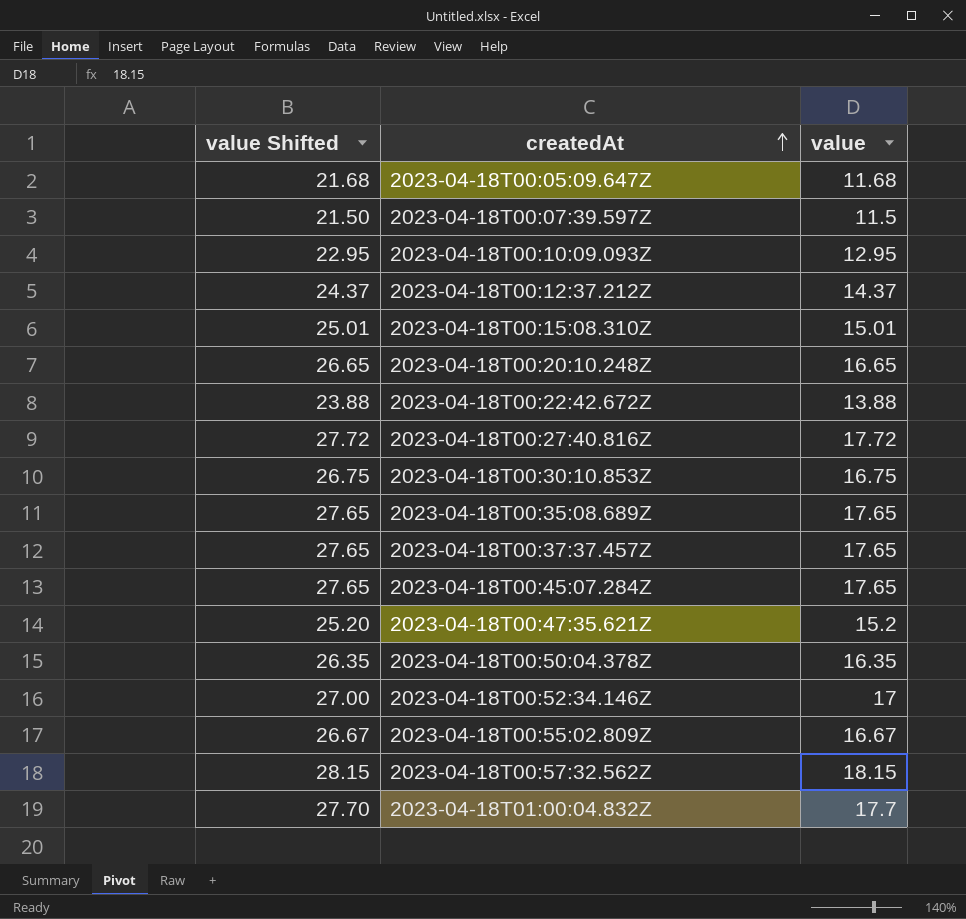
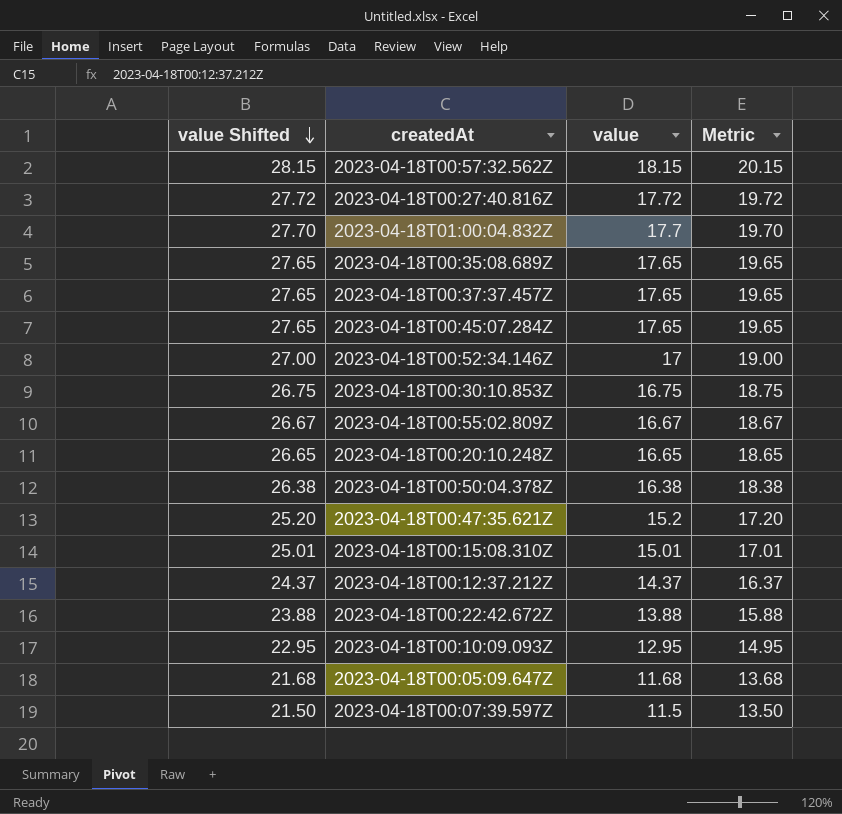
row order: createdAt ascending -> value Shifted descending
column Metric | formula: none -> [value] + 2
2023-04-18T00:50:04.378Z | value Shifted: 26.35 -> 26.38
2023-04-18T00:50:04.378Z | value: 16.35 -> 16.38

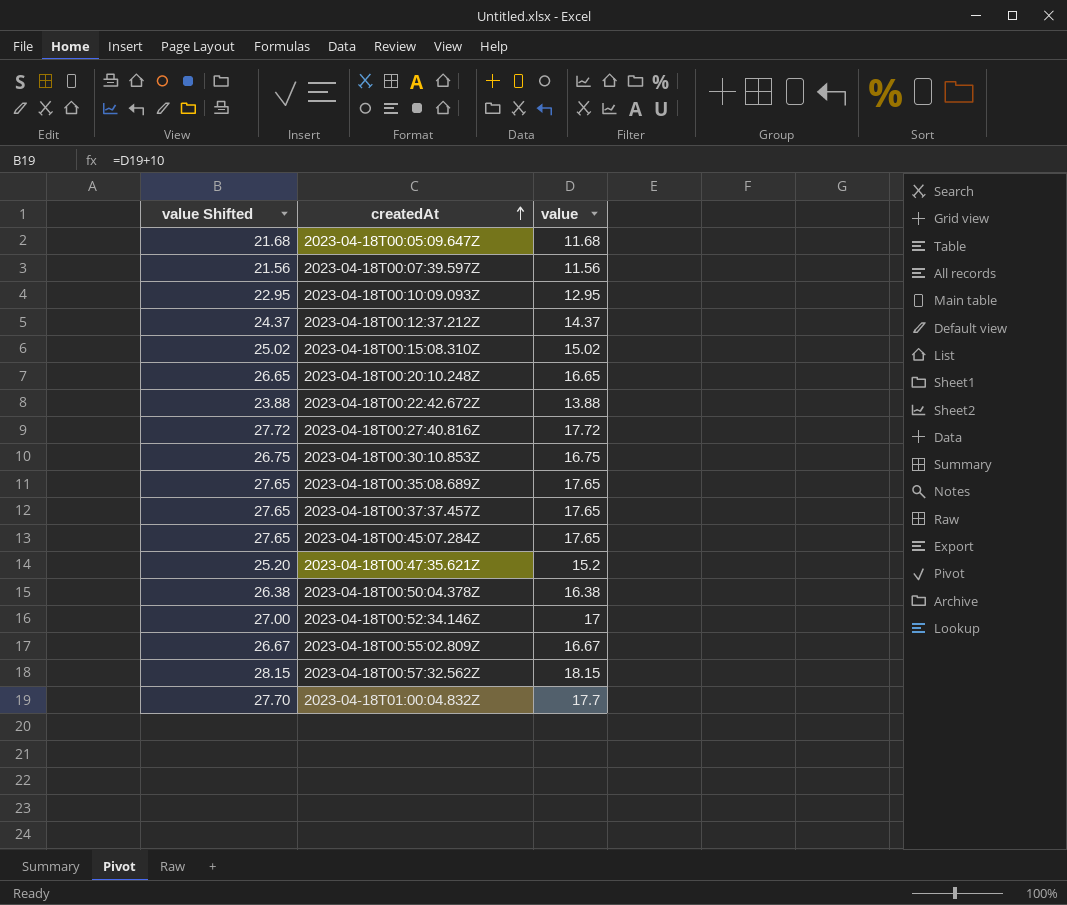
row order: value Shifted descending -> createdAt ascending
column Metric | formula: [value] + 2 -> none
2023-04-18T00:07:39.597Z | value Shifted: 21.50 -> 21.56
2023-04-18T00:07:39.597Z | value: 11.5 -> 11.56
2023-04-18T00:15:08.310Z | value Shifted: 25.01 -> 25.02
2023-04-18T00:15:08.310Z | value: 15.01 -> 15.02

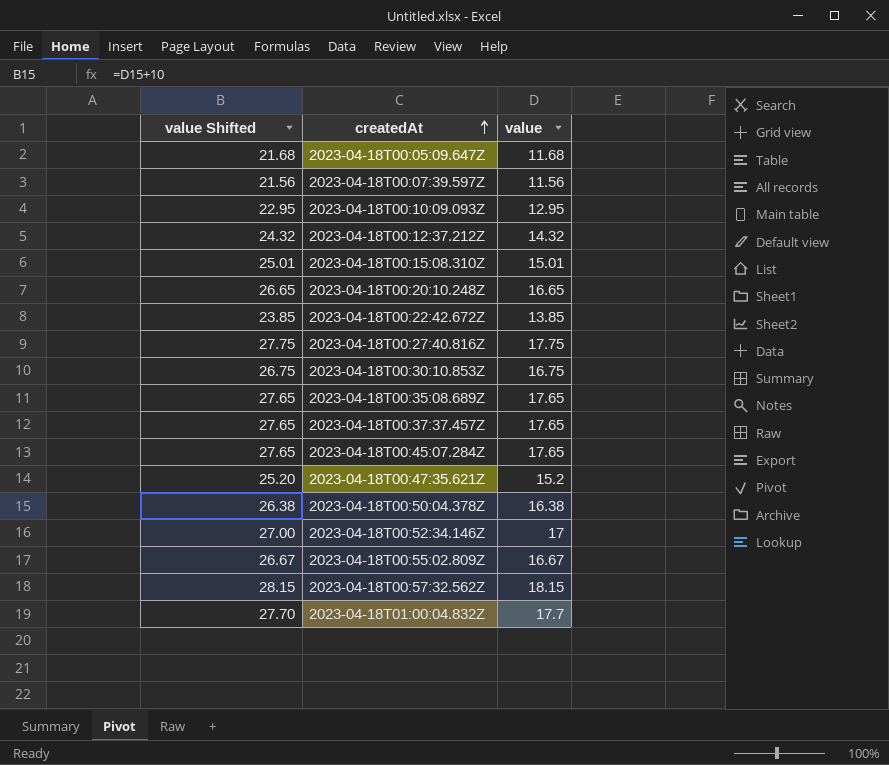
2023-04-18T00:12:37.212Z | value Shifted: 24.37 -> 24.32
2023-04-18T00:12:37.212Z | value: 14.37 -> 14.32
2023-04-18T00:15:08.310Z | value Shifted: 25.02 -> 25.01
2023-04-18T00:15:08.310Z | value: 15.02 -> 15.01
2023-04-18T00:22:42.672Z | value Shifted: 23.88 -> 23.85
2023-04-18T00:22:42.672Z | value: 13.88 -> 13.85
2023-04-18T00:27:40.816Z | value Shifted: 27.72 -> 27.75
2023-04-18T00:27:40.816Z | value: 17.72 -> 17.75

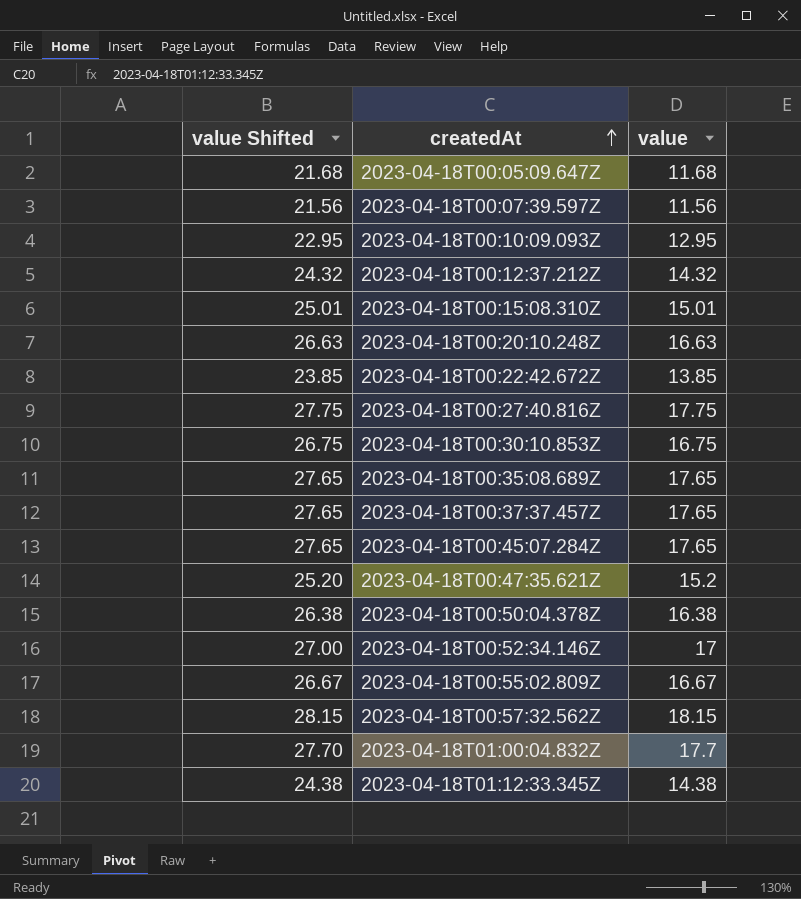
2023-04-18T00:20:10.248Z | value Shifted: 26.65 -> 26.63
2023-04-18T00:20:10.248Z | value: 16.65 -> 16.63
row 2023-04-18T01:12:33.345Z: none -> 24.38 | 14.38

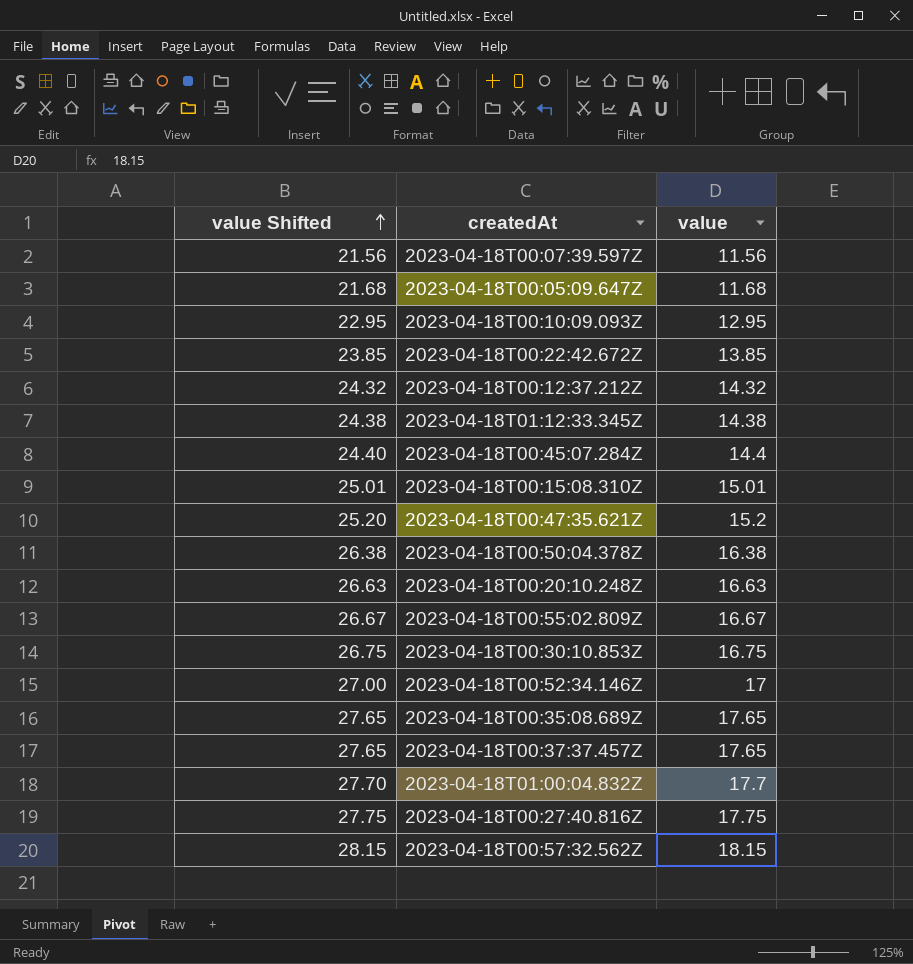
row order: createdAt ascending -> value Shifted ascending
2023-04-18T00:45:07.284Z | value Shifted: 27.65 -> 24.40
2023-04-18T00:45:07.284Z | value: 17.65 -> 14.4

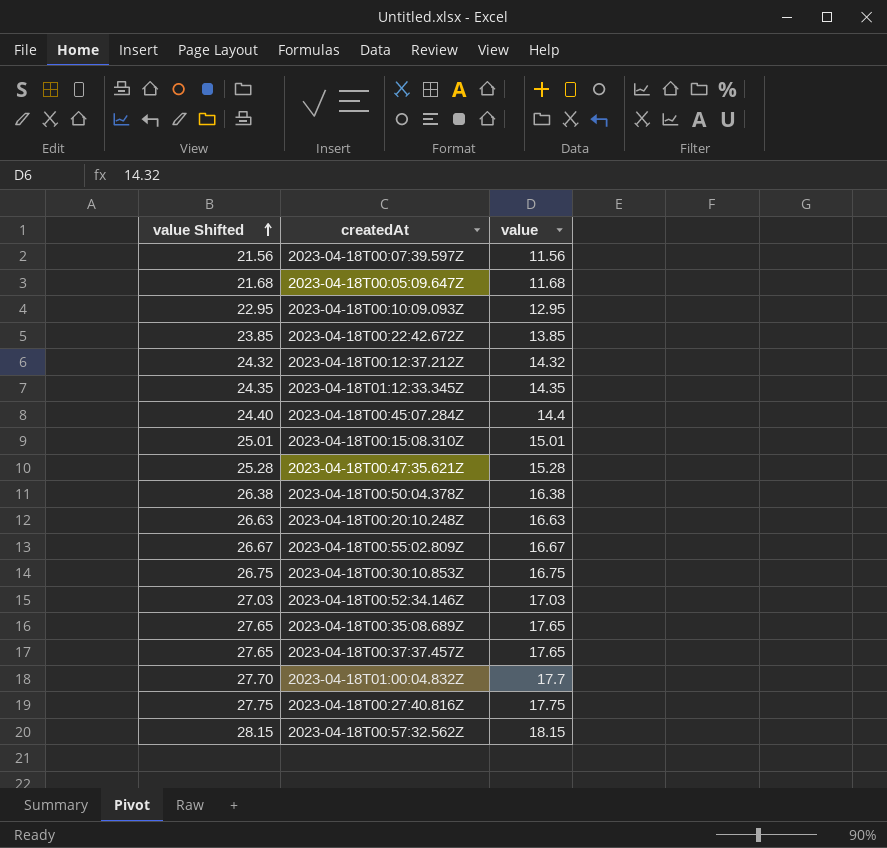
2023-04-18T01:12:33.345Z | value Shifted: 24.38 -> 24.35
2023-04-18T01:12:33.345Z | value: 14.38 -> 14.35
2023-04-18T00:47:35.621Z | value Shifted: 25.20 -> 25.28
2023-04-18T00:47:35.621Z | value: 15.2 -> 15.28
2023-04-18T00:52:34.146Z | value Shifted: 27.00 -> 27.03
2023-04-18T00:52:34.146Z | value: 17 -> 17.03

